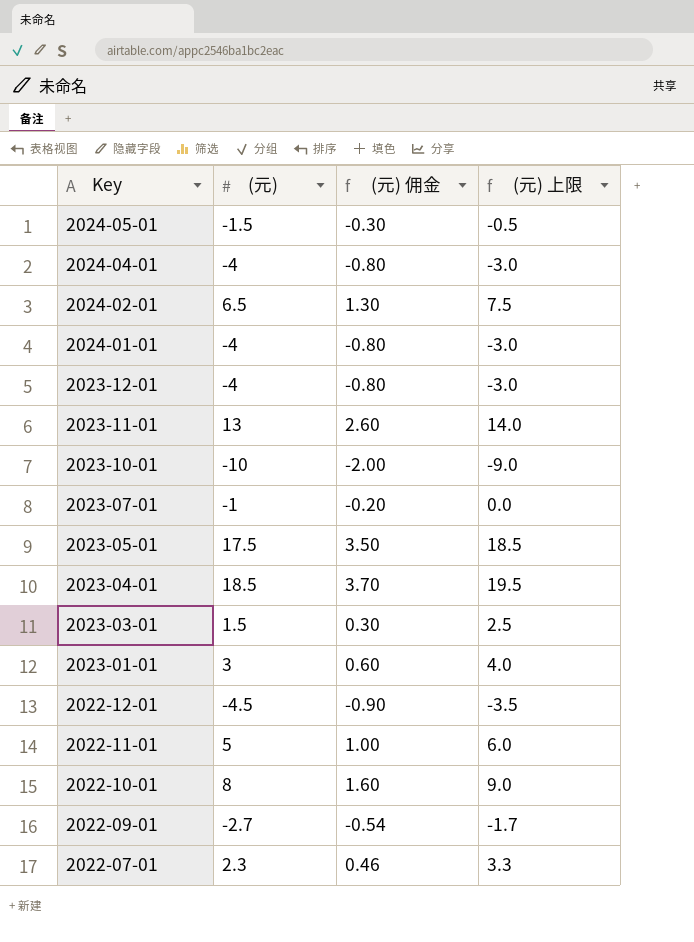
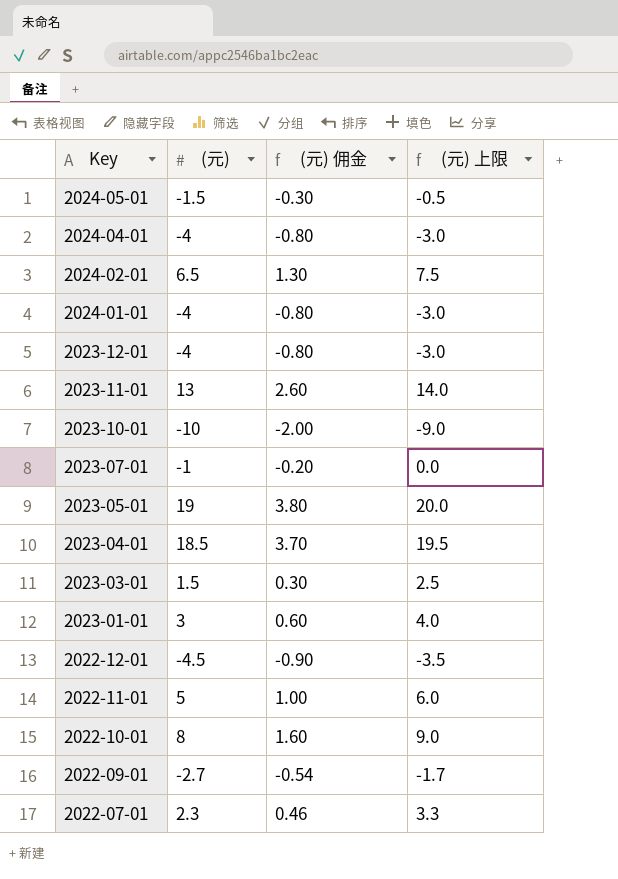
2023-05-01 | (元): 17.5 -> 19
2023-05-01 | (元) 佣金: 3.50 -> 3.80
2023-05-01 | (元) 上限: 18.5 -> 20.0

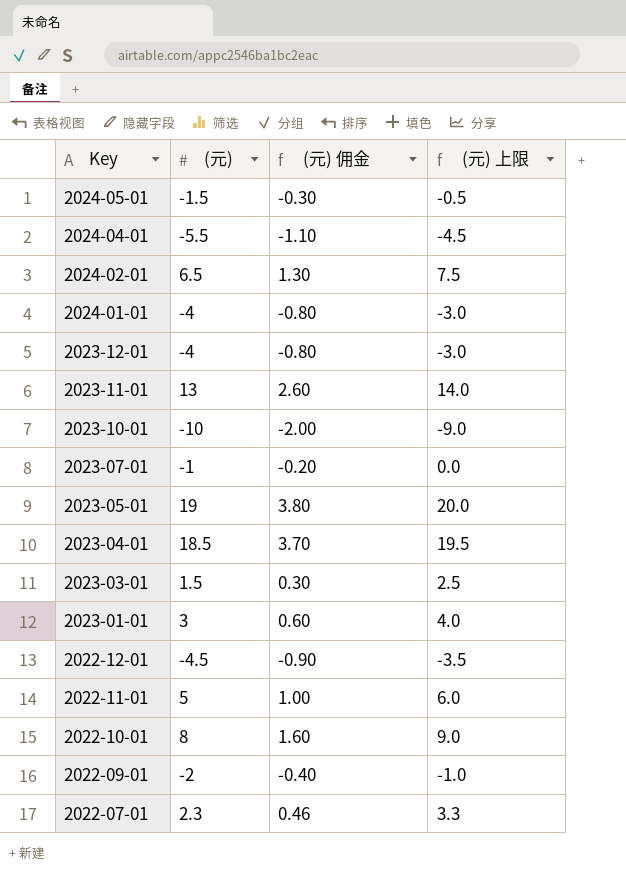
2024-04-01 | (元): -4 -> -5.5
2024-04-01 | (元) 佣金: -0.80 -> -1.10
2024-04-01 | (元) 上限: -3.0 -> -4.5
2022-09-01 | (元): -2.7 -> -2
2022-09-01 | (元) 佣金: -0.54 -> -0.40
2022-09-01 | (元) 上限: -1.7 -> -1.0

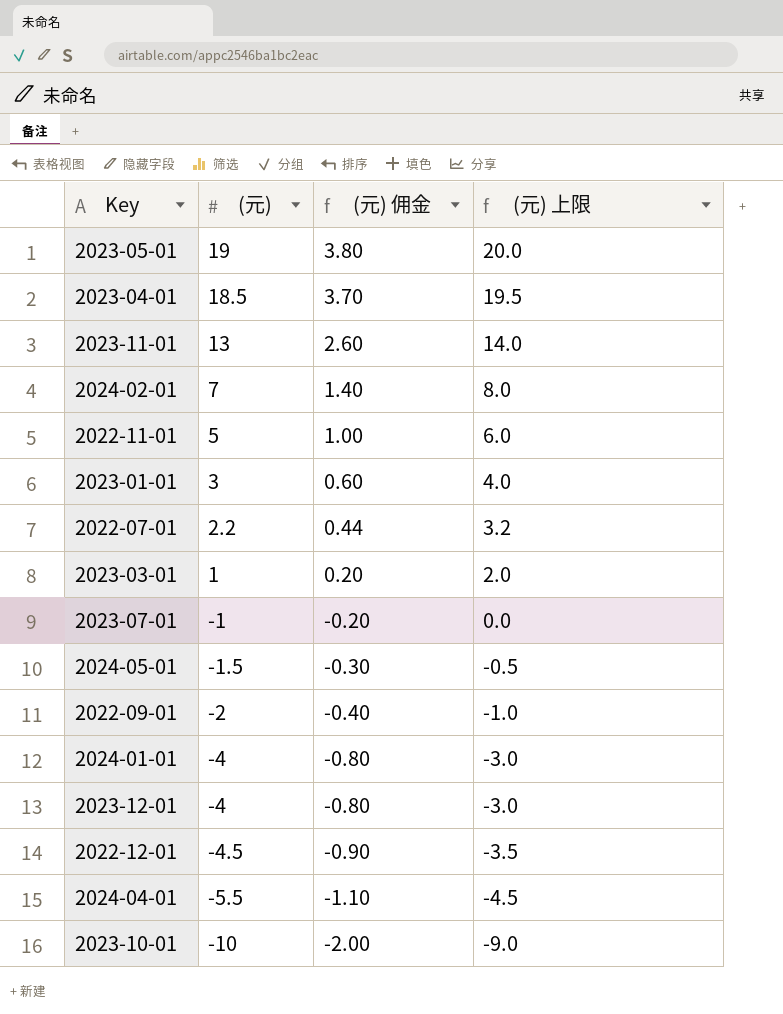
row order: Key descending -> (元) descending
row 2022-10-01: 8 | 1.60 | 9.0 -> none
2024-02-01 | (元): 6.5 -> 7
2024-02-01 | (元) 佣金: 1.30 -> 1.40
2024-02-01 | (元) 上限: 7.5 -> 8.0
2022-07-01 | (元): 2.3 -> 2.2
2022-07-01 | (元) 佣金: 0.46 -> 0.44
2022-07-01 | (元) 上限: 3.3 -> 3.2
2023-03-01 | (元): 1.5 -> 1
2023-03-01 | (元) 佣金: 0.30 -> 0.20
2023-03-01 | (元) 上限: 2.5 -> 2.0

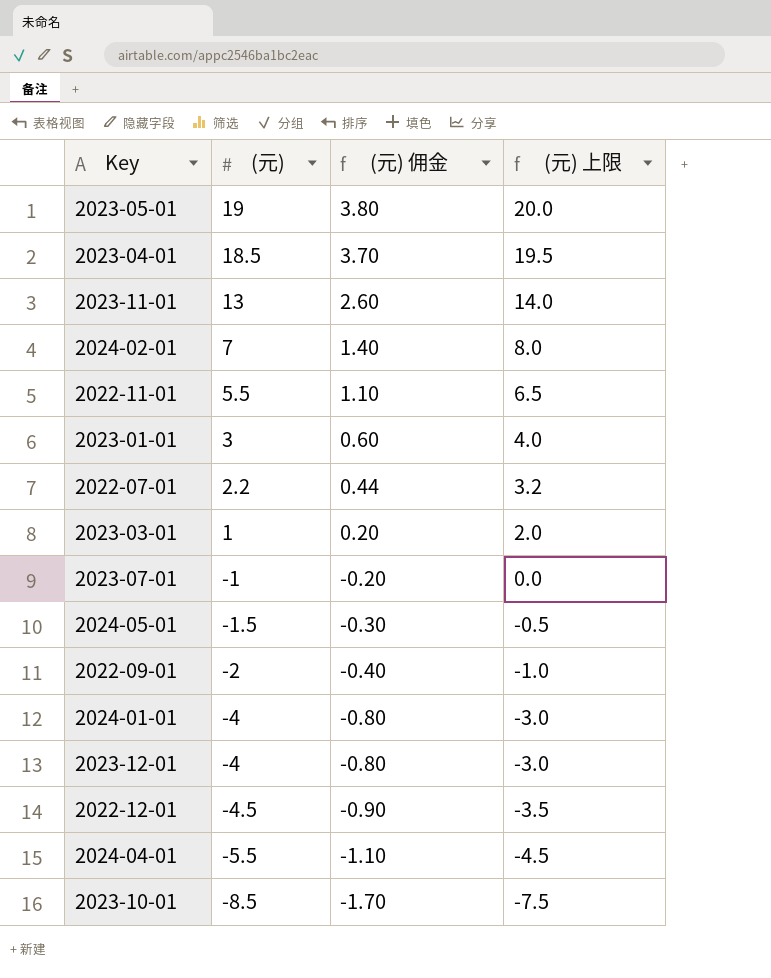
2022-11-01 | (元): 5 -> 5.5
2022-11-01 | (元) 佣金: 1.00 -> 1.10
2022-11-01 | (元) 上限: 6.0 -> 6.5
2023-10-01 | (元): -10 -> -8.5
2023-10-01 | (元) 佣金: -2.00 -> -1.70
2023-10-01 | (元) 上限: -9.0 -> -7.5

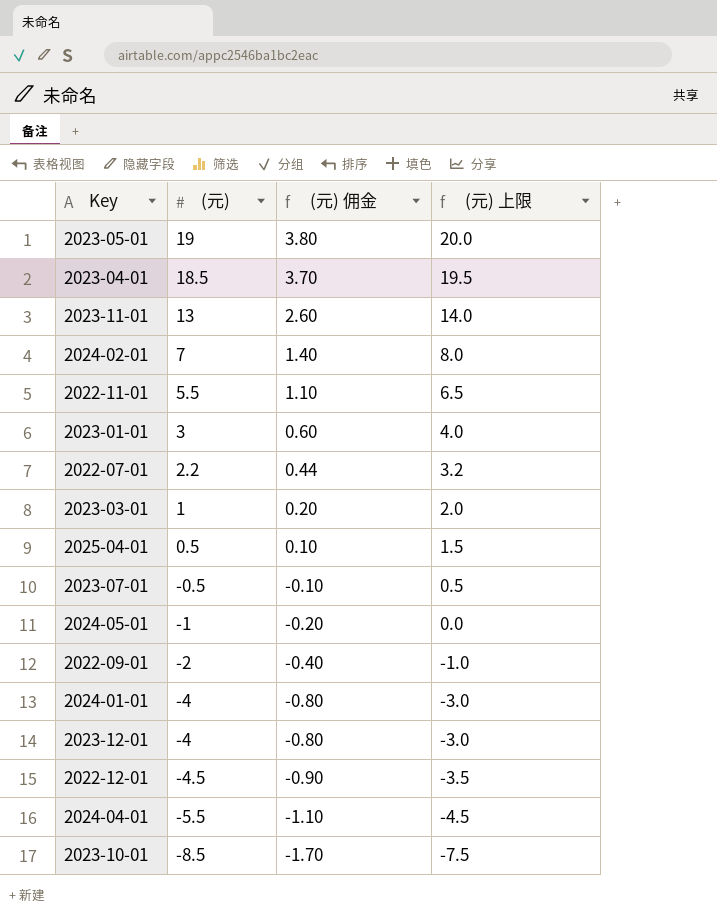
row 2025-04-01: none -> 0.5 | 0.10 | 1.5
2023-07-01 | (元): -1 -> -0.5
2023-07-01 | (元) 佣金: -0.20 -> -0.10
2023-07-01 | (元) 上限: 0.0 -> 0.5
2024-05-01 | (元): -1.5 -> -1
2024-05-01 | (元) 佣金: -0.30 -> -0.20
2024-05-01 | (元) 上限: -0.5 -> 0.0

